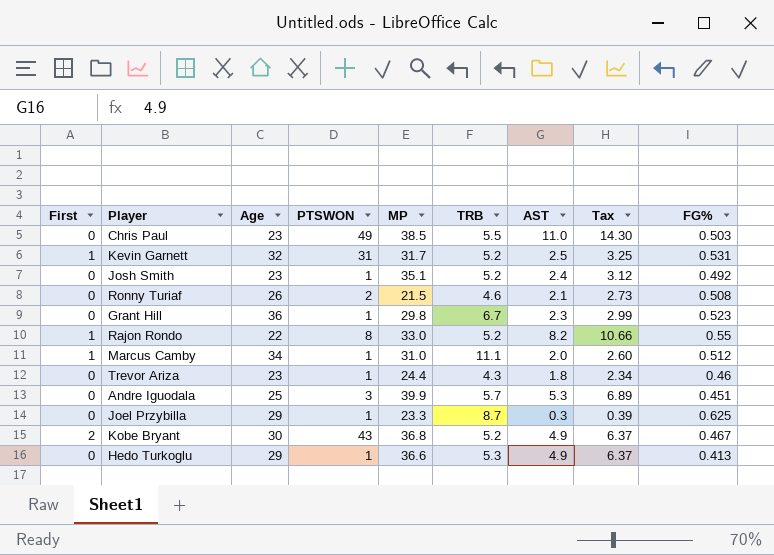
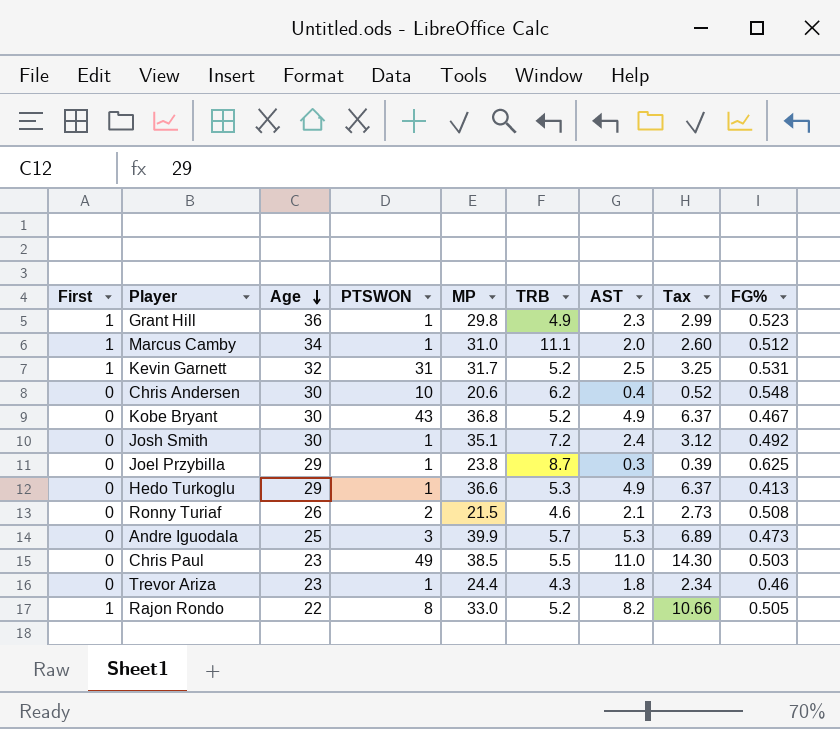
row order: none -> Age descending
Grant Hill | First: 0 -> 1
Grant Hill | TRB: 6.7 -> 4.9
row Chris Andersen: none -> 0 | 30 | 10 | 20.6 | 6.2 | 0.4 | 0.52 | 0.548
Kobe Bryant | First: 2 -> 0
Josh Smith | Age: 23 -> 30
Josh Smith | TRB: 5.2 -> 7.2
Joel Przybilla | MP: 23.3 -> 23.8
Andre Iguodala | FG%: 0.451 -> 0.473
Rajon Rondo | FG%: 0.55 -> 0.505

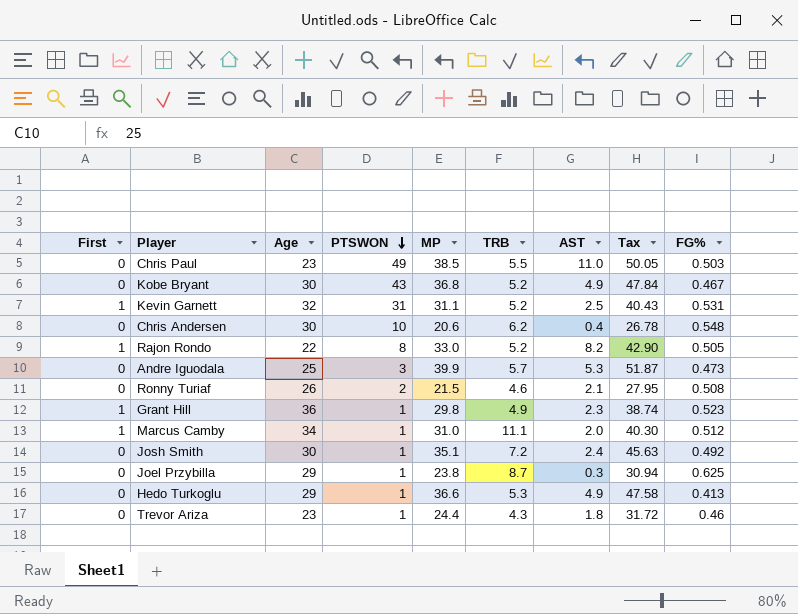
row order: Age descending -> PTSWON descending
column Tax | formula: [AST] * 1.3 -> [MP] * 1.3
Kevin Garnett | MP: 31.7 -> 31.1

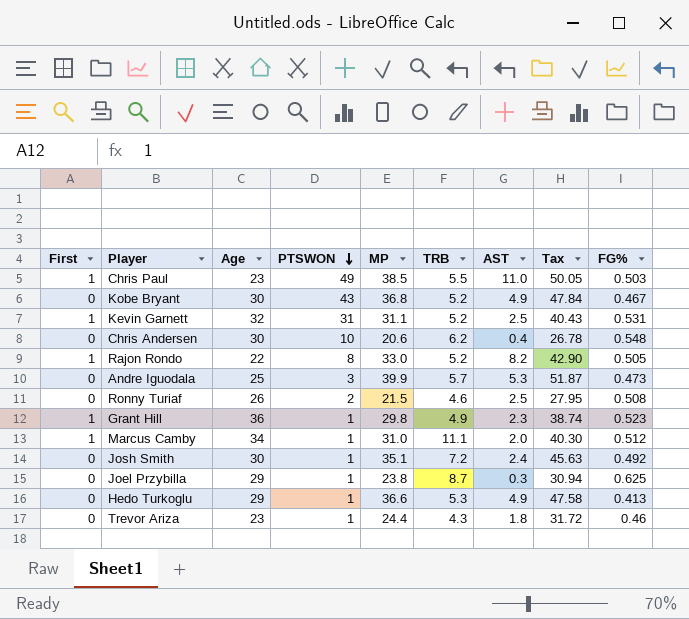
Chris Paul | First: 0 -> 1
Ronny Turiaf | AST: 2.1 -> 2.5

